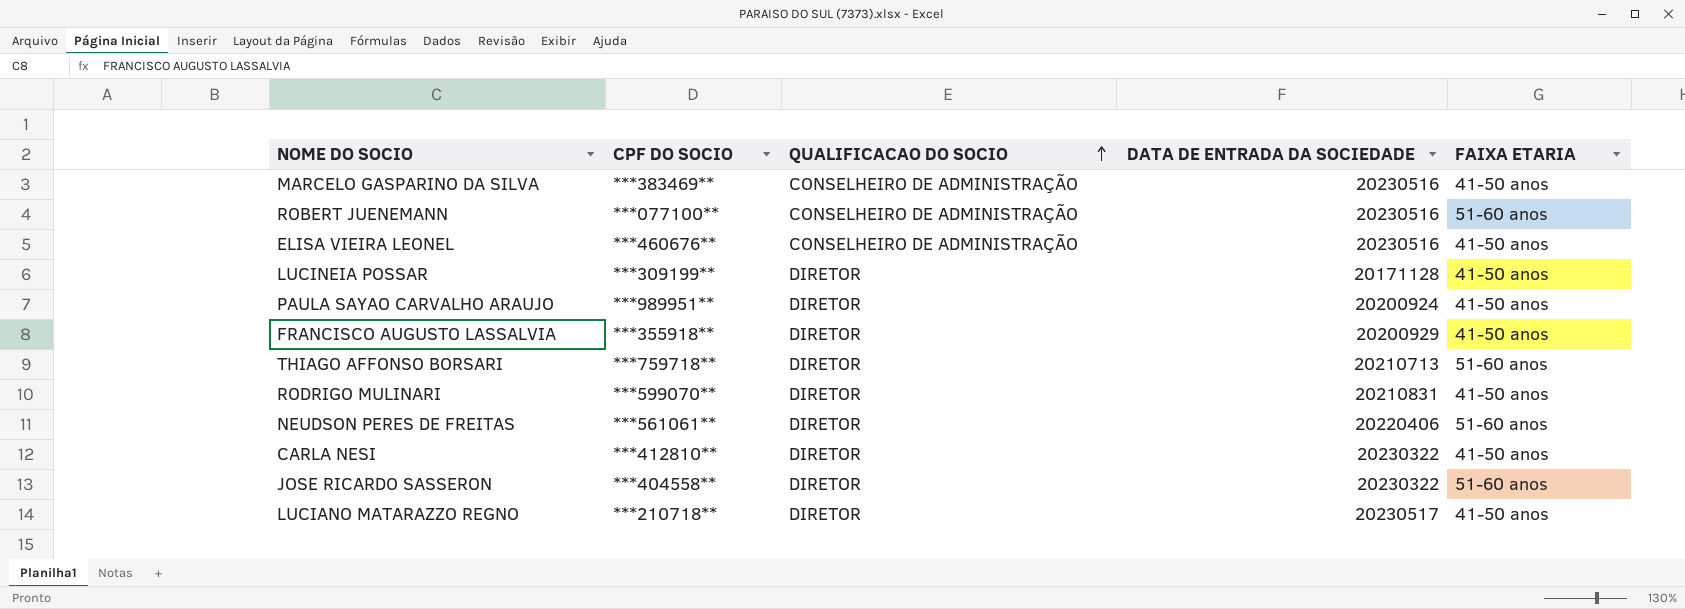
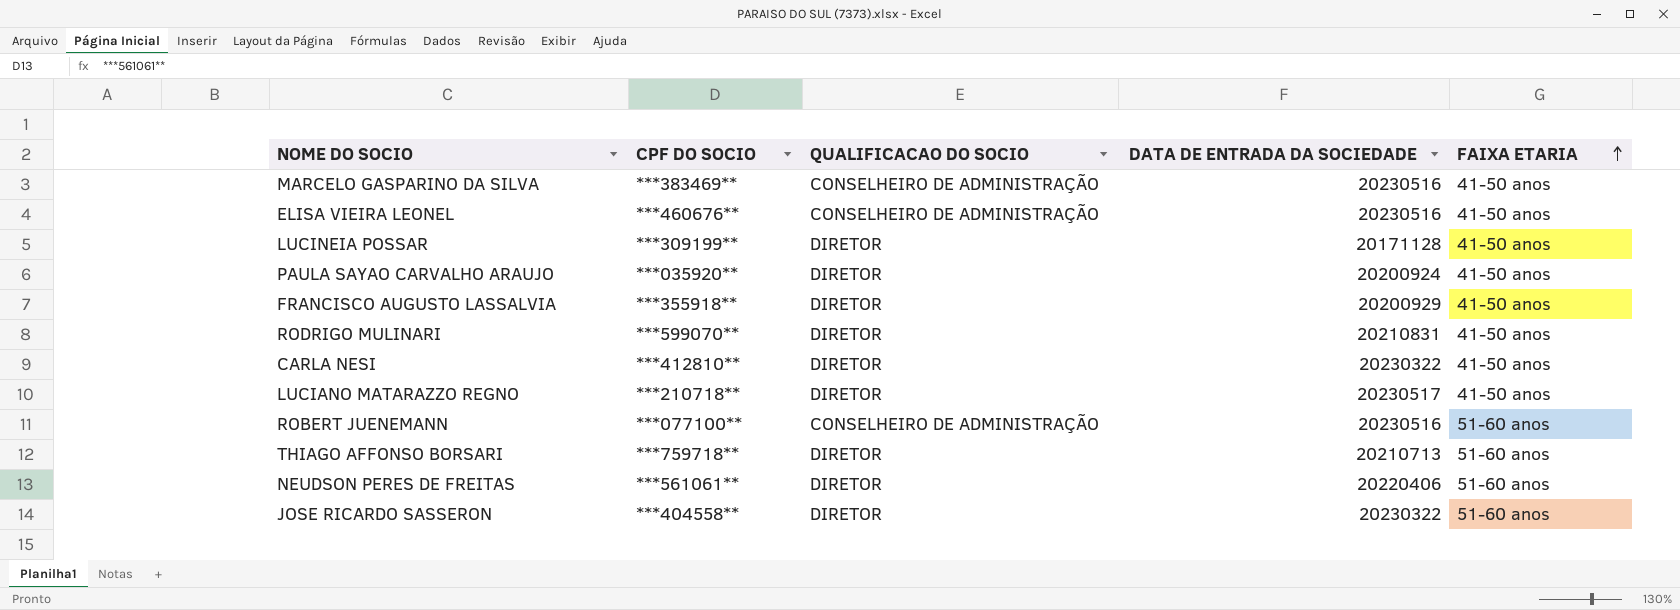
row order: QUALIFICACAO DO SOCIO ascending -> FAIXA ETARIA ascending
PAULA SAYAO CARVALHO ARAUJO | CPF DO SOCIO: ***989951** -> ***035920**

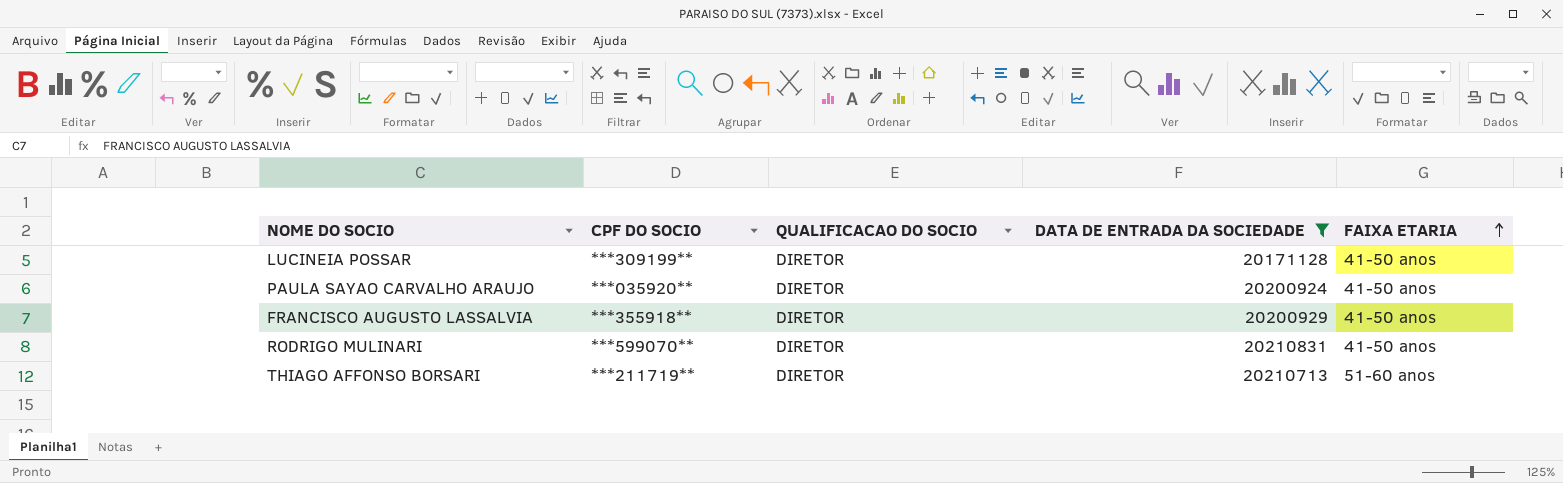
filter: none -> DATA DE ENTRADA DA SOCIEDADE <= 20210831
THIAGO AFFONSO BORSARI | CPF DO SOCIO: ***759718** -> ***211719**

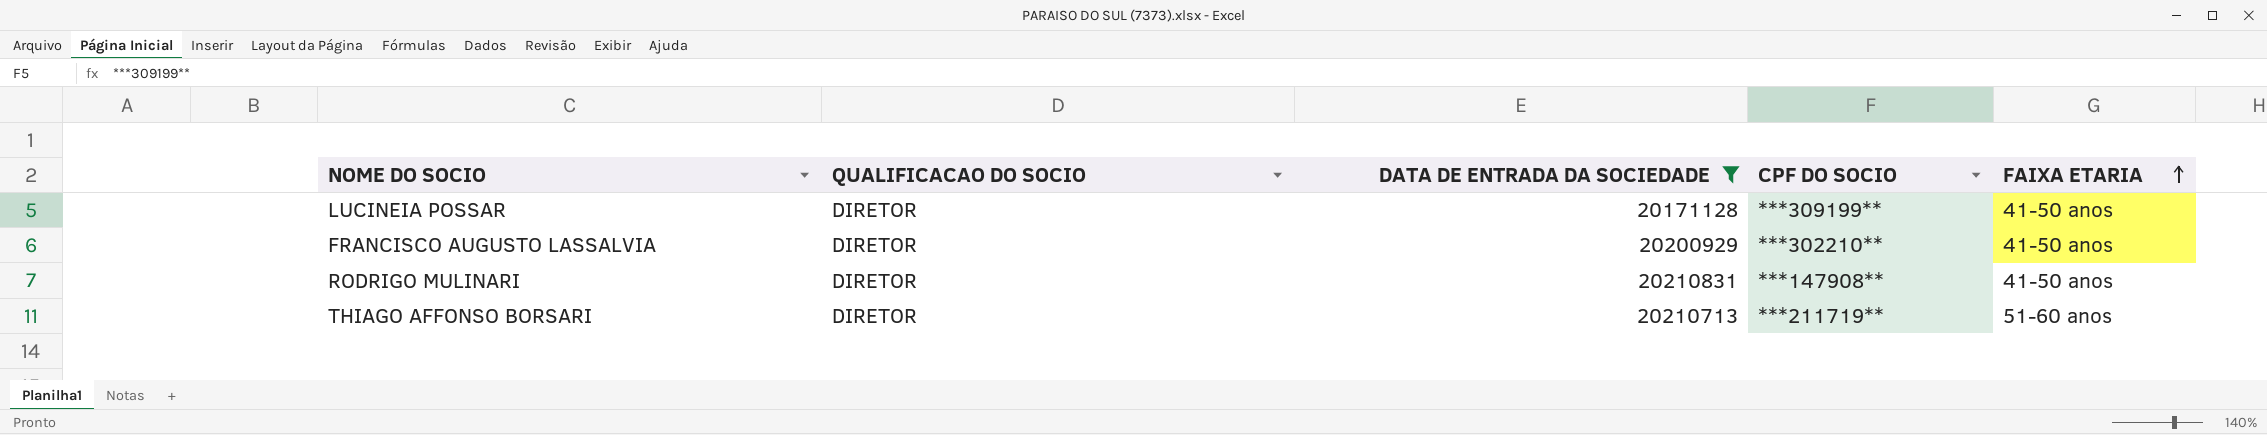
column CPF DO SOCIO | position: 2 -> 4
row PAULA SAYAO CARVALHO ARAUJO: ***035920** | DIRETOR | 20200924 | 41-50 anos -> none
FRANCISCO AUGUSTO LASSALVIA | CPF DO SOCIO: ***355918** -> ***302210**
RODRIGO MULINARI | CPF DO SOCIO: ***599070** -> ***147908**

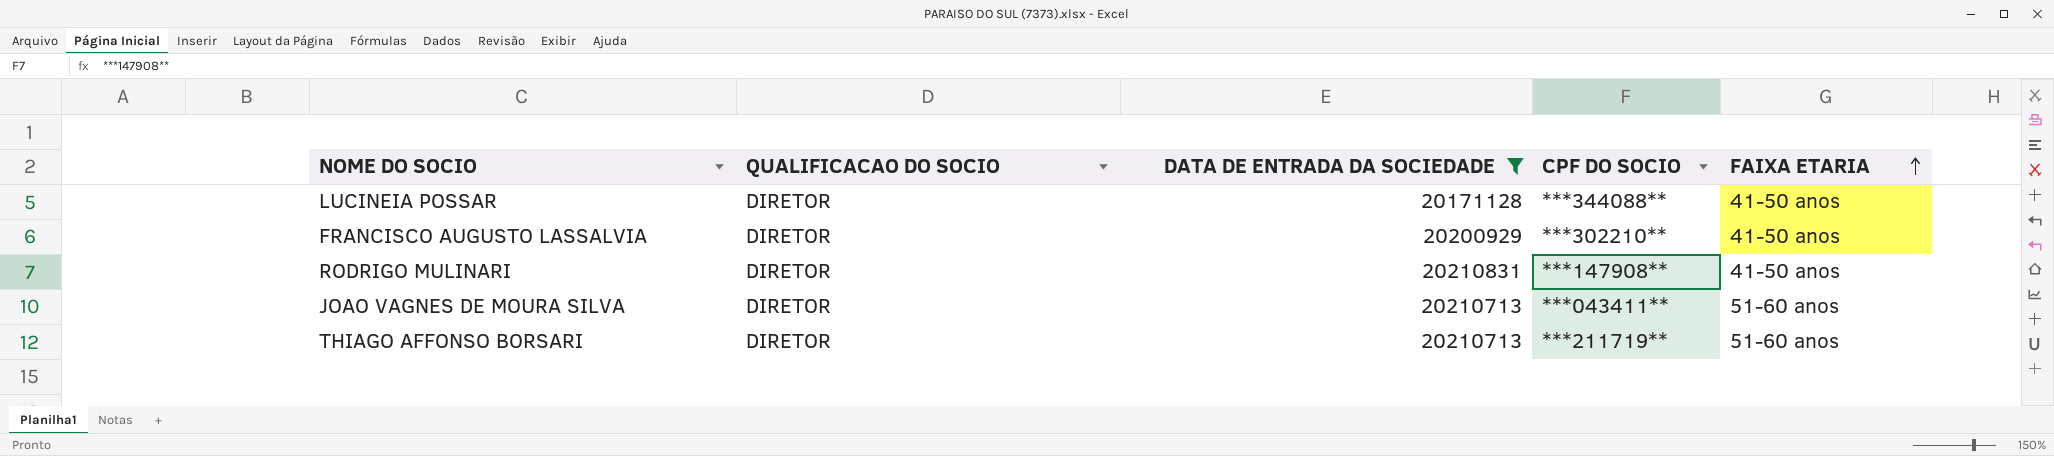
LUCINEIA POSSAR | CPF DO SOCIO: ***309199** -> ***344088**
row JOAO VAGNES DE MOURA SILVA: none -> DIRETOR | 20210713 | ***043411** | 51-60 anos

